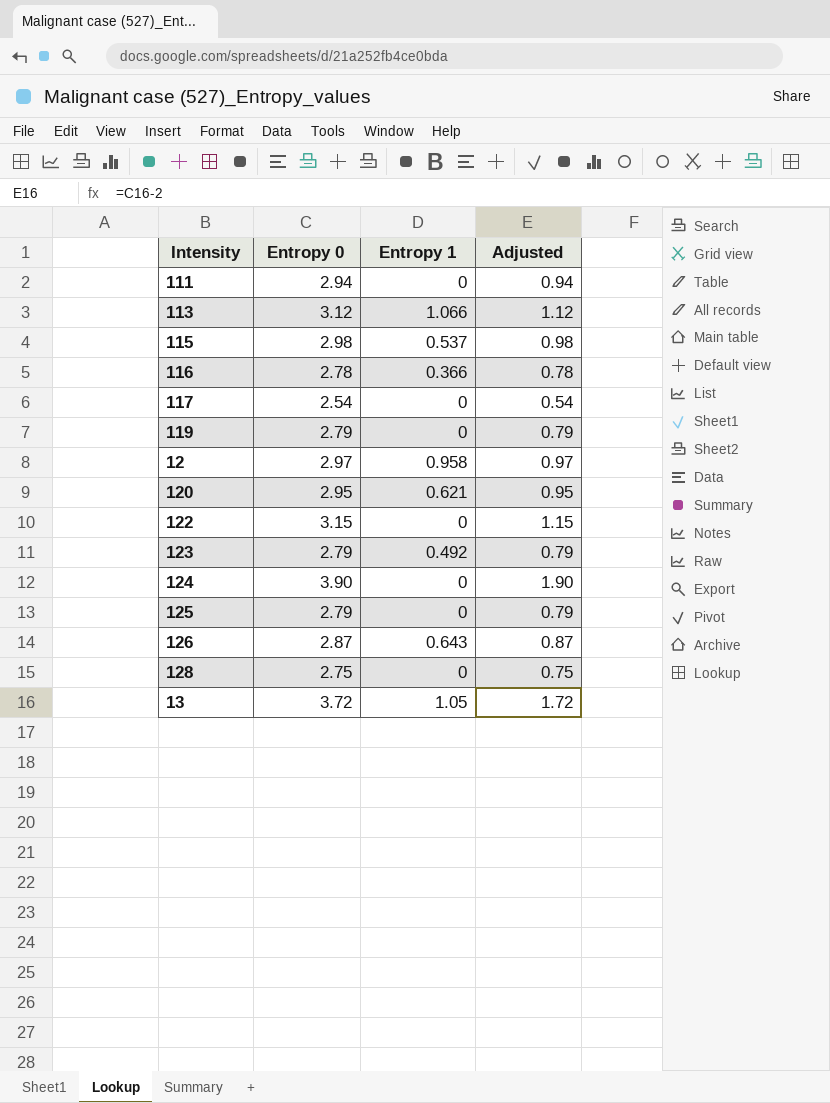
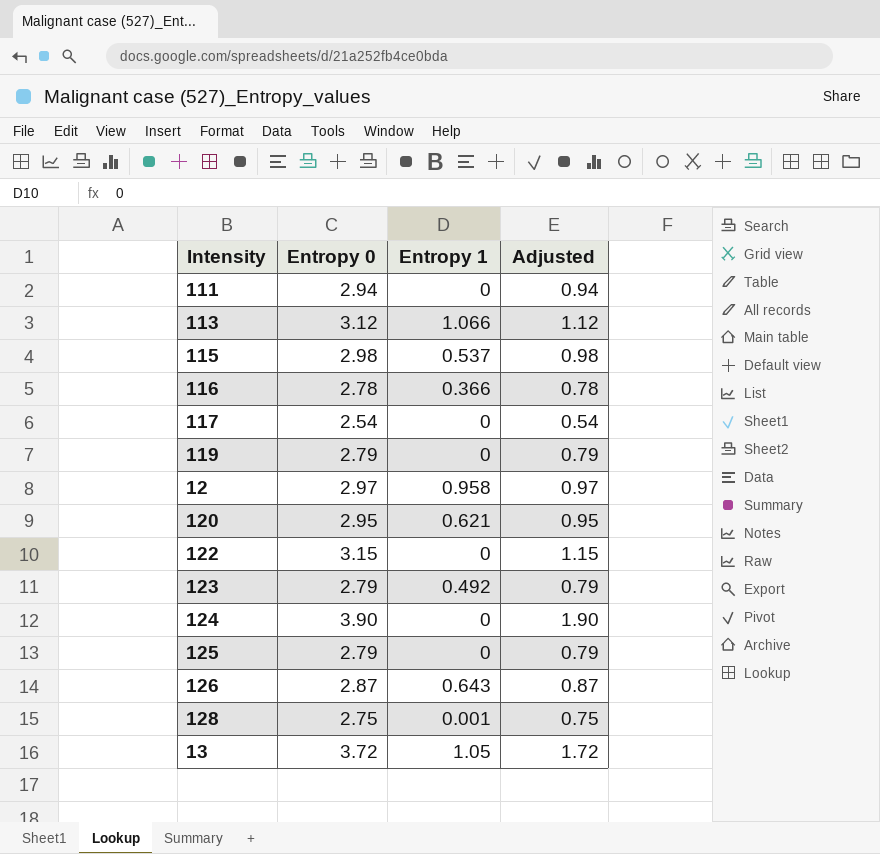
128 | Entropy 1: 0 -> 0.001

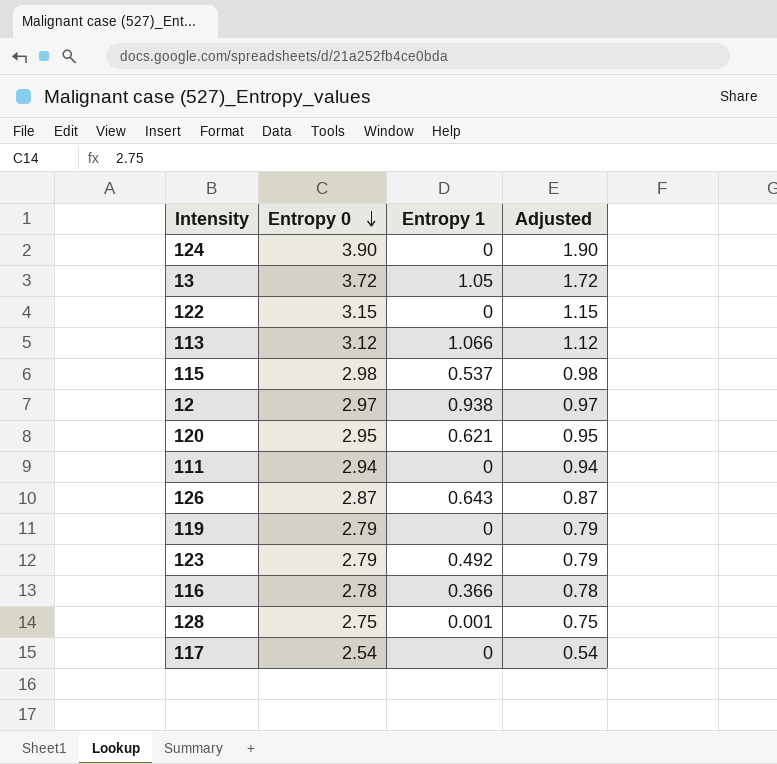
row order: none -> Entropy 0 descending
row 125: 2.79 | 0 | 0.79 -> none
12 | Entropy 1: 0.958 -> 0.938

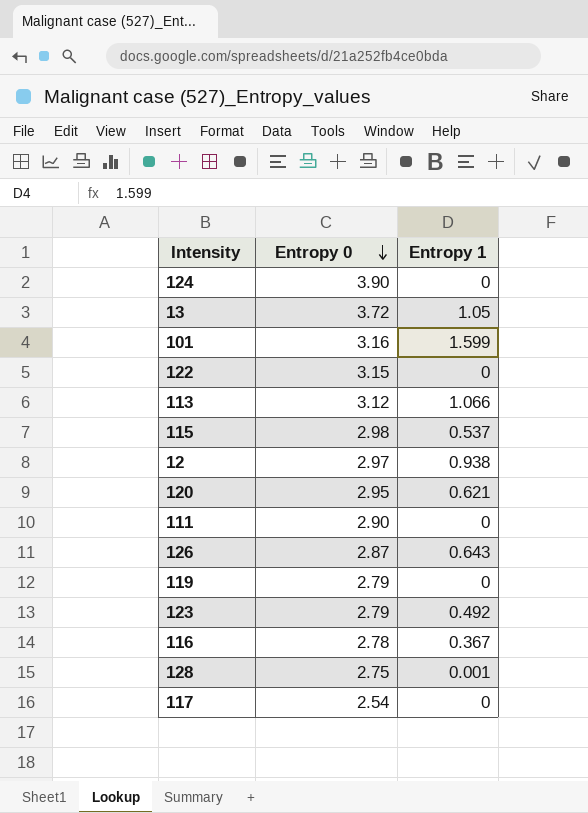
column Adjusted | formula: [Entropy 0] - 2 -> none
row 101: none -> 3.16 | 1.599
111 | Entropy 0: 2.94 -> 2.90
116 | Entropy 1: 0.366 -> 0.367

